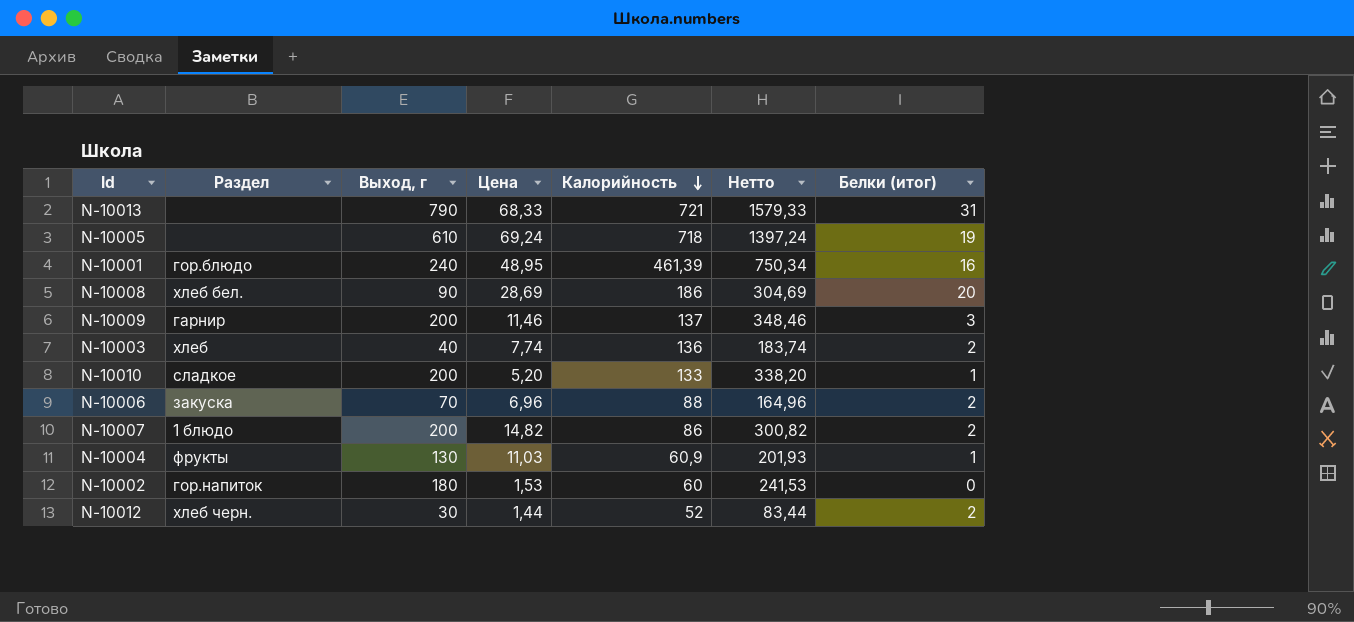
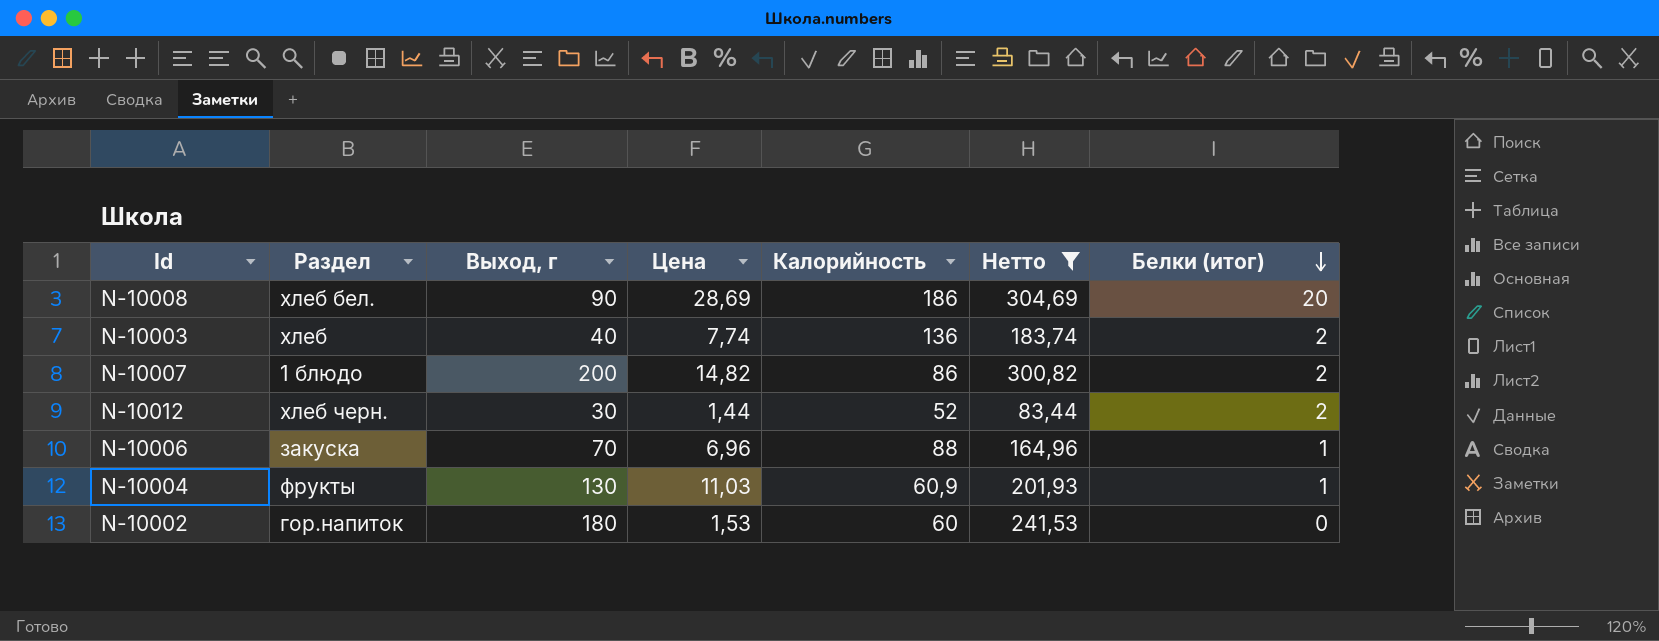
filter: none -> Нетто <= 304,69
row order: Калорийность descending -> Белки (итог) descending
N-10006 | Белки (итог): 2 -> 1

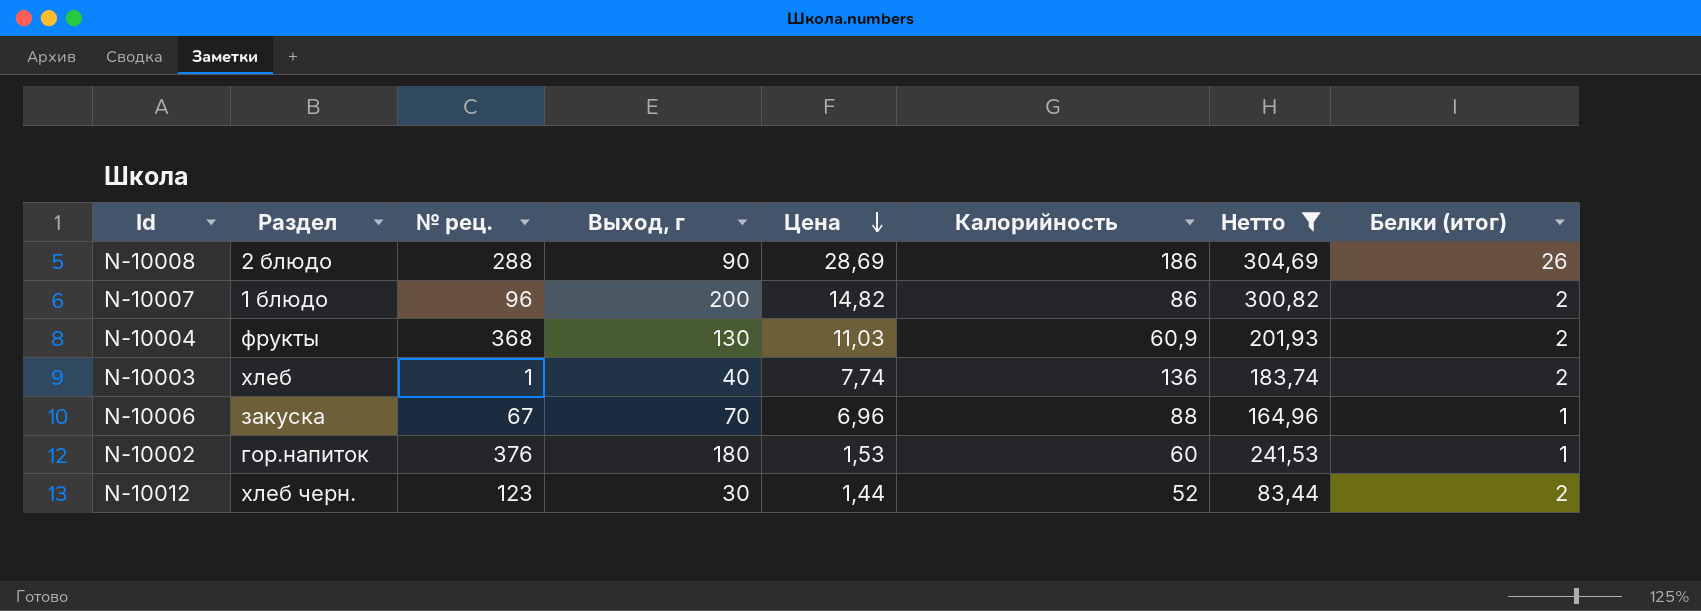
row order: Белки (итог) descending -> Цена descending
column № рец. | position: none -> 3
N-10008 | Раздел: хлеб бел. -> 2 блюдо
N-10008 | Белки (итог): 20 -> 26
N-10004 | Белки (итог): 1 -> 2
N-10002 | Белки (итог): 0 -> 1

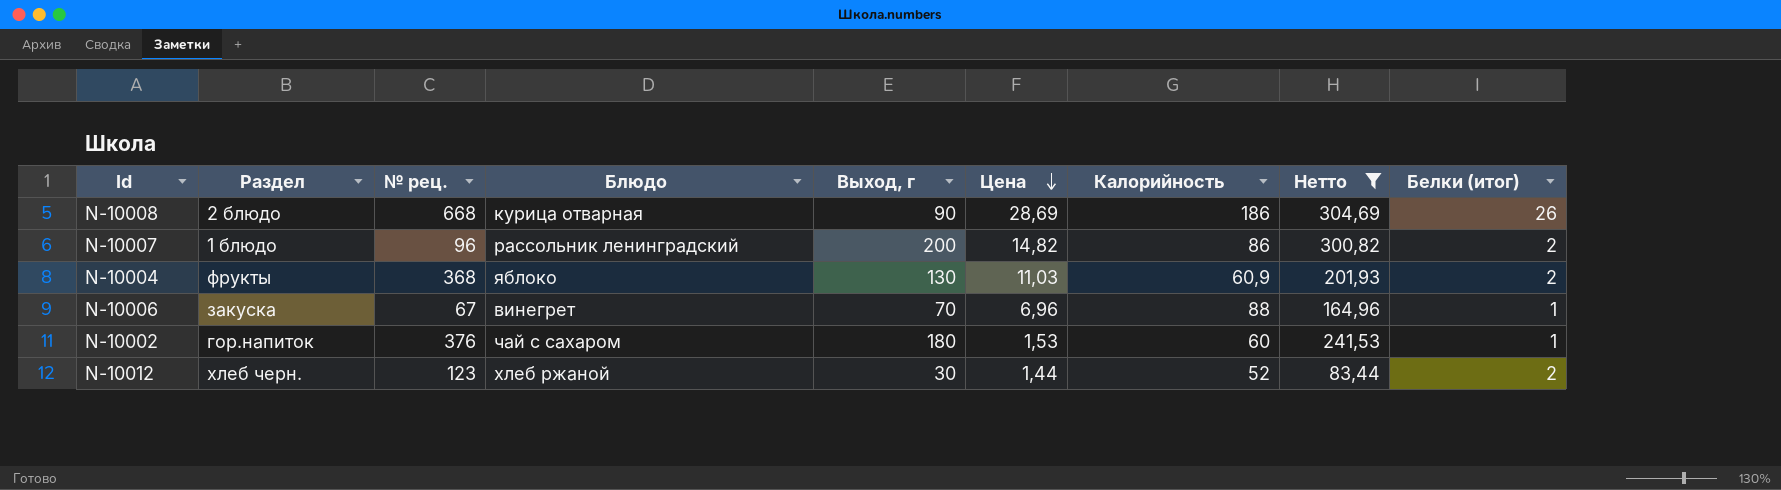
column Блюдо | position: none -> 4
row N-10003: хлеб | 1 | 40 | 7,74 | 136 | 183,74 | 2 -> none
N-10008 | № рец.: 288 -> 668

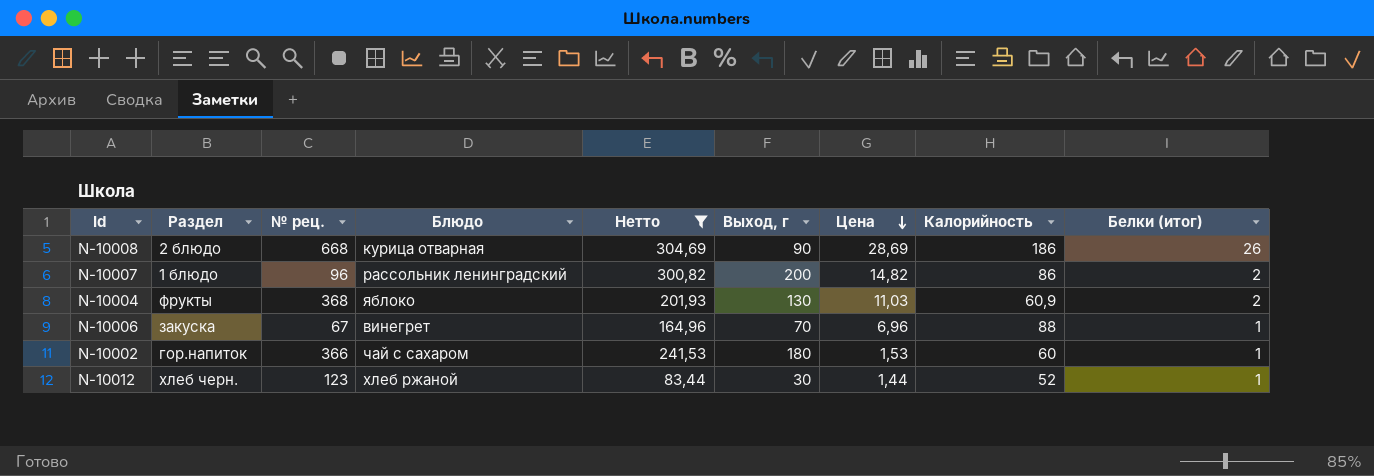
column Нетто | position: 8 -> 5
N-10002 | № рец.: 376 -> 366
N-10012 | Белки (итог): 2 -> 1

